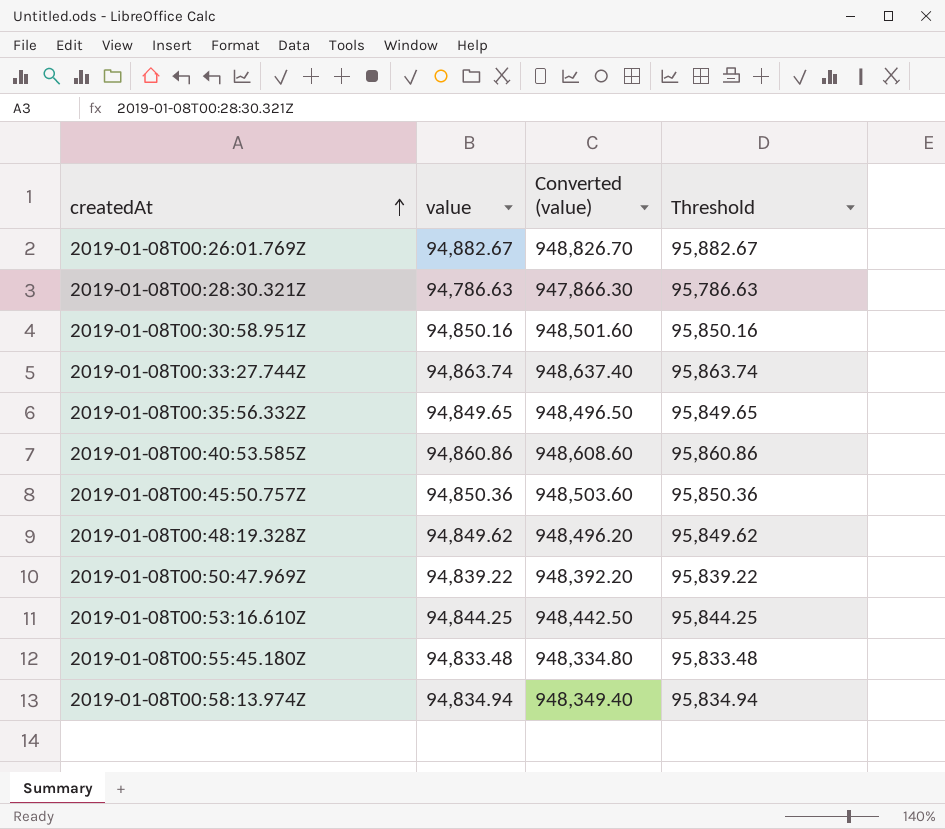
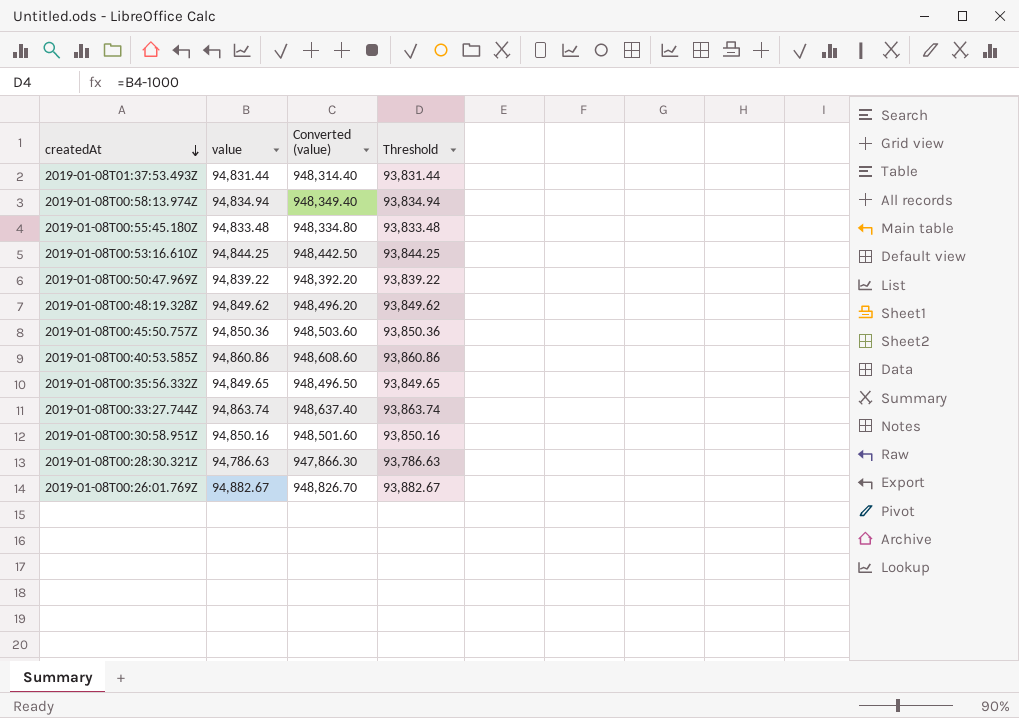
row order: createdAt ascending -> createdAt descending
column Threshold | formula: [value] + 1000 -> [value] - 1000
row 2019-01-08T01:37:53.493Z: none -> 94,831.44 | 948,314.40 | 93,831.44

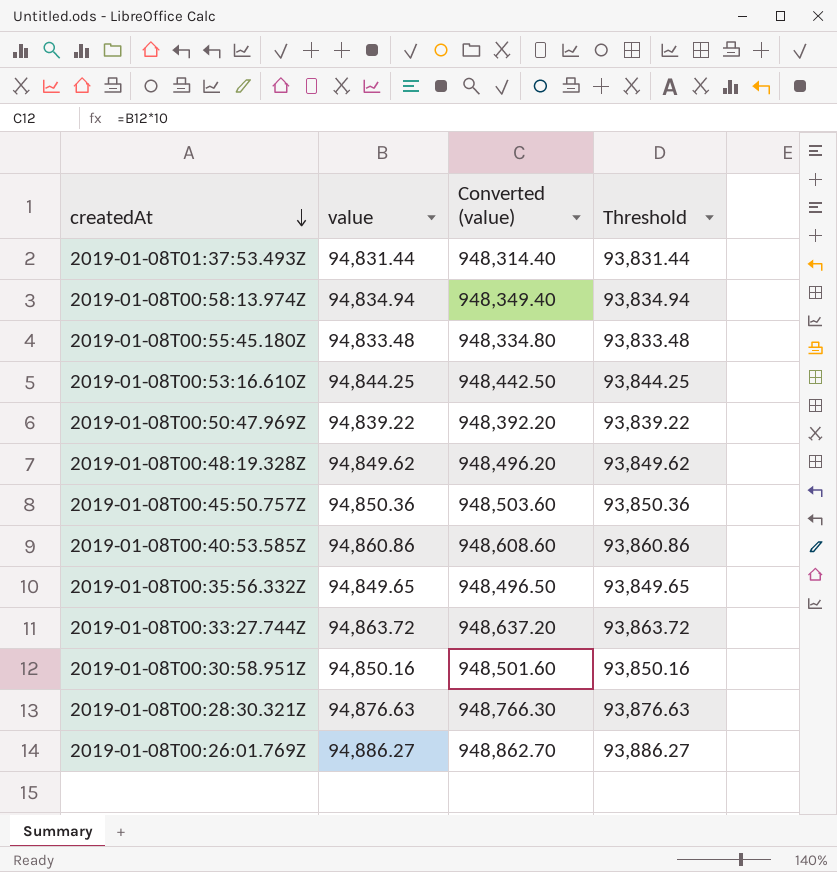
2019-01-08T00:33:27.744Z | value: 94,863.74 -> 94,863.72
2019-01-08T00:33:27.744Z | Converted (value): 948,637.40 -> 948,637.20
2019-01-08T00:33:27.744Z | Threshold: 93,863.74 -> 93,863.72
2019-01-08T00:28:30.321Z | value: 94,786.63 -> 94,876.63
2019-01-08T00:28:30.321Z | Converted (value): 947,866.30 -> 948,766.30
2019-01-08T00:28:30.321Z | Threshold: 93,786.63 -> 93,876.63
2019-01-08T00:26:01.769Z | value: 94,882.67 -> 94,886.27
2019-01-08T00:26:01.769Z | Converted (value): 948,826.70 -> 948,862.70
2019-01-08T00:26:01.769Z | Threshold: 93,882.67 -> 93,886.27

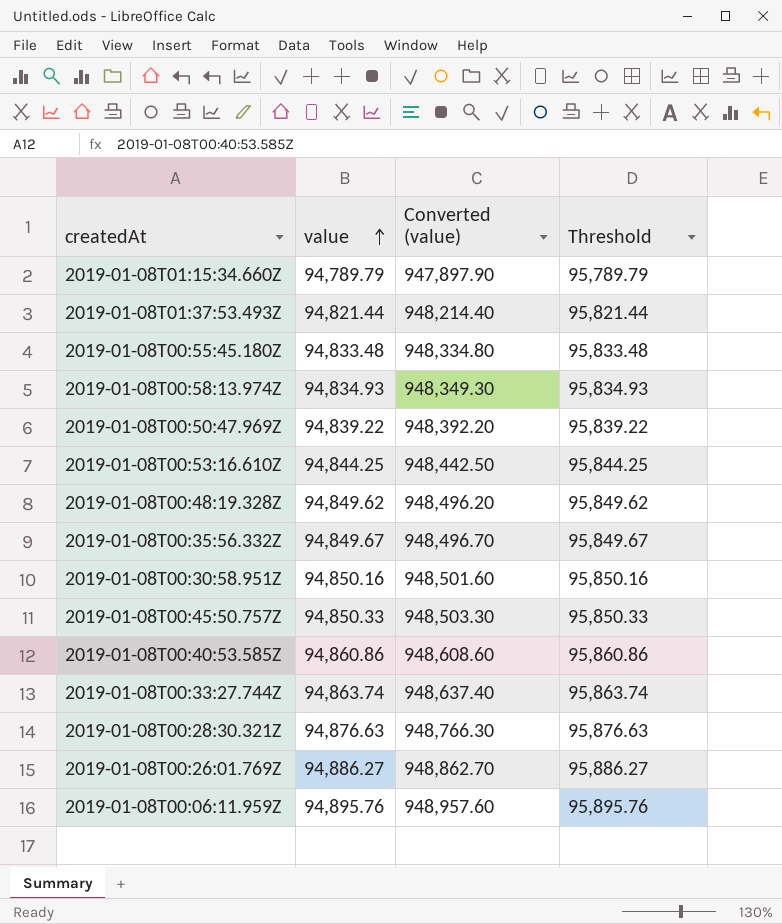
row order: createdAt descending -> value ascending
column Threshold | formula: [value] - 1000 -> [value] + 1000
row 2019-01-08T01:15:34.660Z: none -> 94,789.79 | 947,897.90 | 95,789.79
2019-01-08T01:37:53.493Z | value: 94,831.44 -> 94,821.44
2019-01-08T01:37:53.493Z | Converted (value): 948,314.40 -> 948,214.40
2019-01-08T00:58:13.974Z | value: 94,834.94 -> 94,834.93
2019-01-08T00:58:13.974Z | Converted (value): 948,349.40 -> 948,349.30
2019-01-08T00:35:56.332Z | value: 94,849.65 -> 94,849.67
2019-01-08T00:35:56.332Z | Converted (value): 948,496.50 -> 948,496.70
2019-01-08T00:45:50.757Z | value: 94,850.36 -> 94,850.33
2019-01-08T00:45:50.757Z | Converted (value): 948,503.60 -> 948,503.30
2019-01-08T00:33:27.744Z | value: 94,863.72 -> 94,863.74
2019-01-08T00:33:27.744Z | Converted (value): 948,637.20 -> 948,637.40
row 2019-01-08T00:06:11.959Z: none -> 94,895.76 | 948,957.60 | 95,895.76

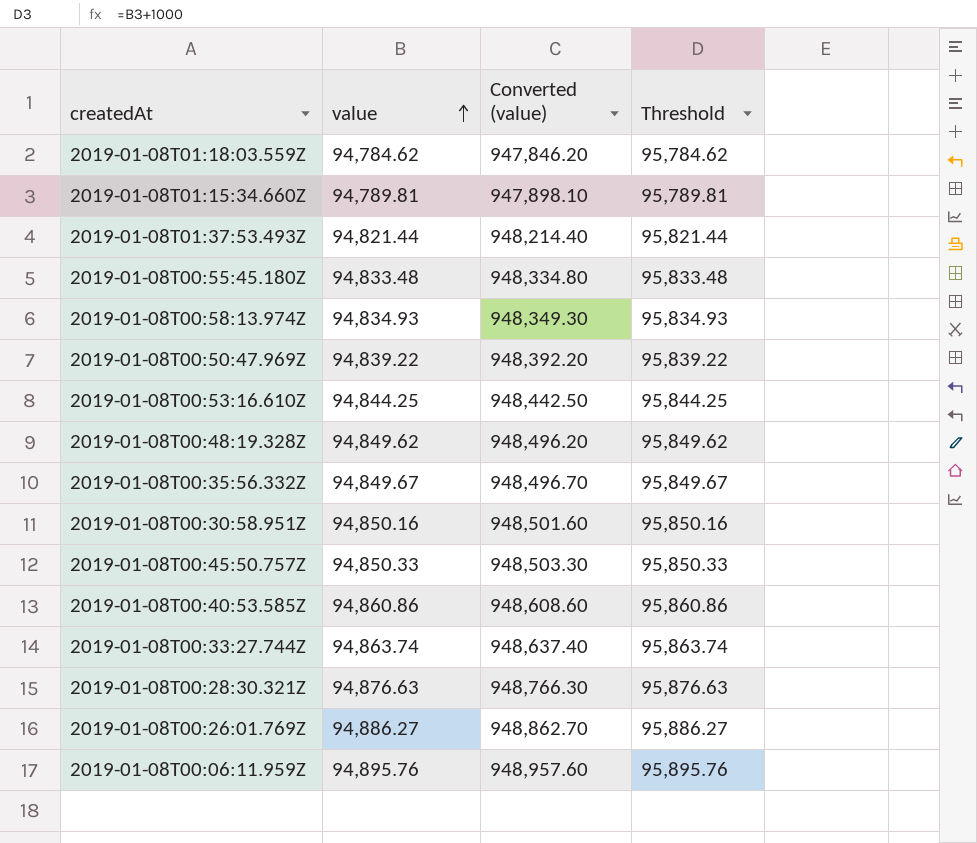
row 2019-01-08T01:18:03.559Z: none -> 94,784.62 | 947,846.20 | 95,784.62
2019-01-08T01:15:34.660Z | value: 94,789.79 -> 94,789.81
2019-01-08T01:15:34.660Z | Converted (value): 947,897.90 -> 947,898.10
2019-01-08T01:15:34.660Z | Threshold: 95,789.79 -> 95,789.81

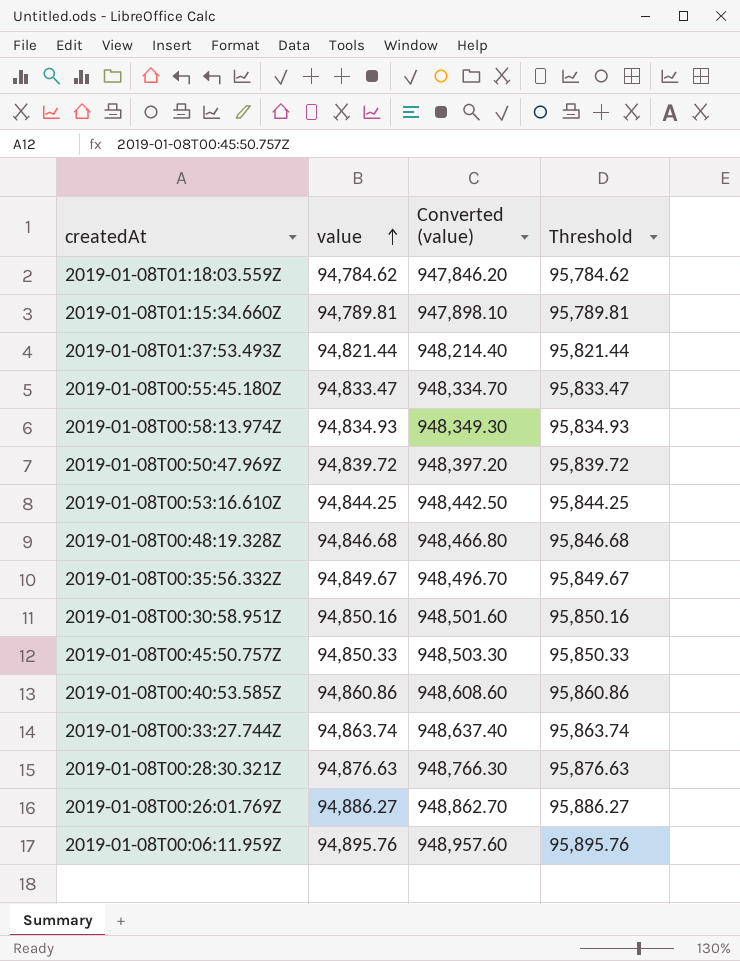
2019-01-08T00:55:45.180Z | value: 94,833.48 -> 94,833.47
2019-01-08T00:55:45.180Z | Converted (value): 948,334.80 -> 948,334.70
2019-01-08T00:55:45.180Z | Threshold: 95,833.48 -> 95,833.47
2019-01-08T00:50:47.969Z | value: 94,839.22 -> 94,839.72
2019-01-08T00:50:47.969Z | Converted (value): 948,392.20 -> 948,397.20
2019-01-08T00:50:47.969Z | Threshold: 95,839.22 -> 95,839.72
2019-01-08T00:48:19.328Z | value: 94,849.62 -> 94,846.68
2019-01-08T00:48:19.328Z | Converted (value): 948,496.20 -> 948,466.80
2019-01-08T00:48:19.328Z | Threshold: 95,849.62 -> 95,846.68

